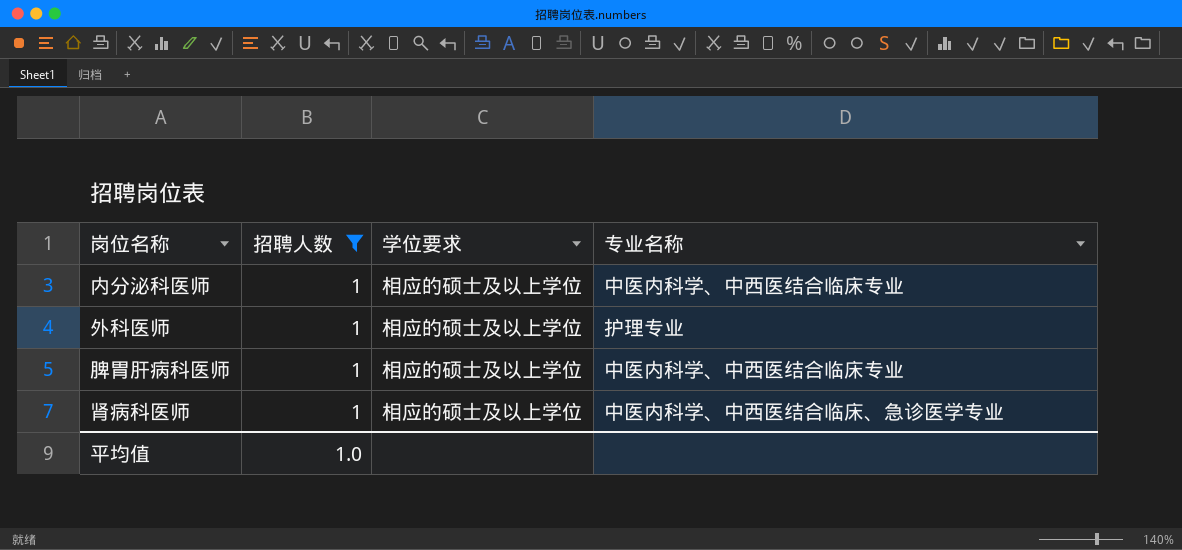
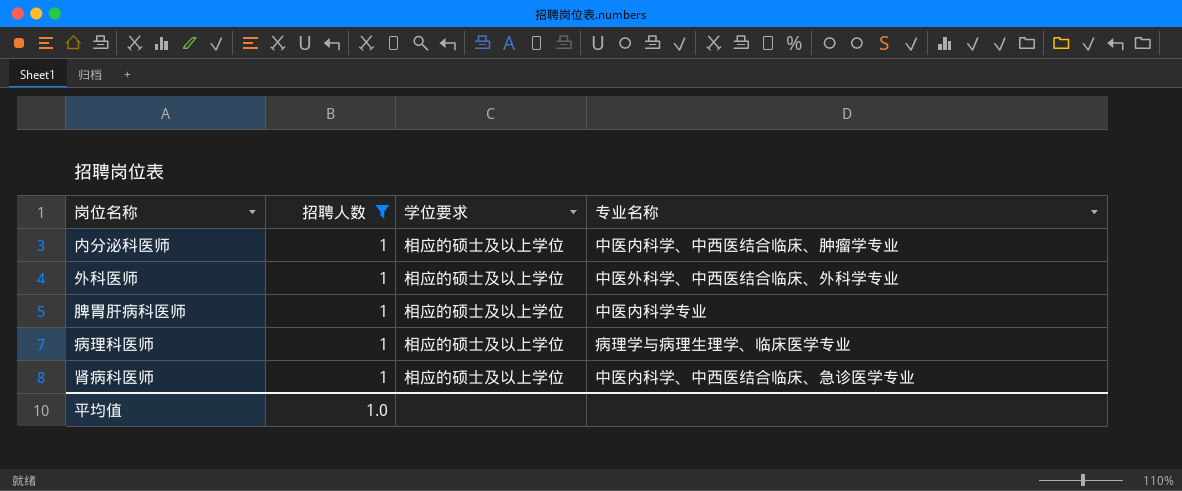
内分泌科医师 | 专业名称: 中医内科学、中西医结合临床专业 -> 中医内科学、中西医结合临床、肿瘤学专业
外科医师 | 专业名称: 护理专业 -> 中医外科学、中西医结合临床、外科学专业
脾胃肝病科医师 | 专业名称: 中医内科学、中西医结合临床专业 -> 中医内科学专业
row 病理科医师: none -> 1 | 相应的硕士及以上学位 | 病理学与病理生理学、临床医学专业

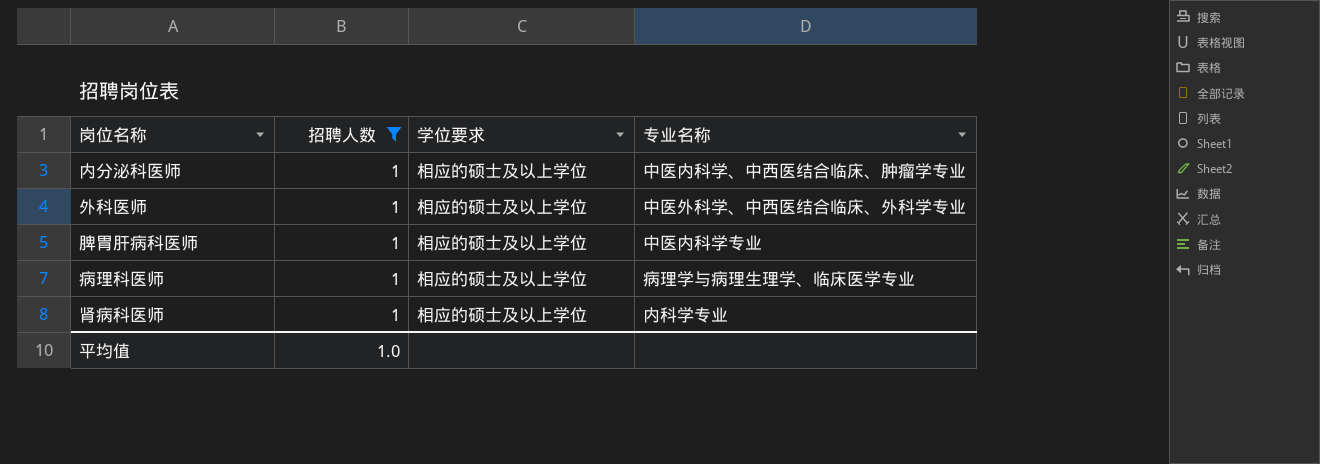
肾病科医师 | 专业名称: 中医内科学、中西医结合临床、急诊医学专业 -> 内科学专业

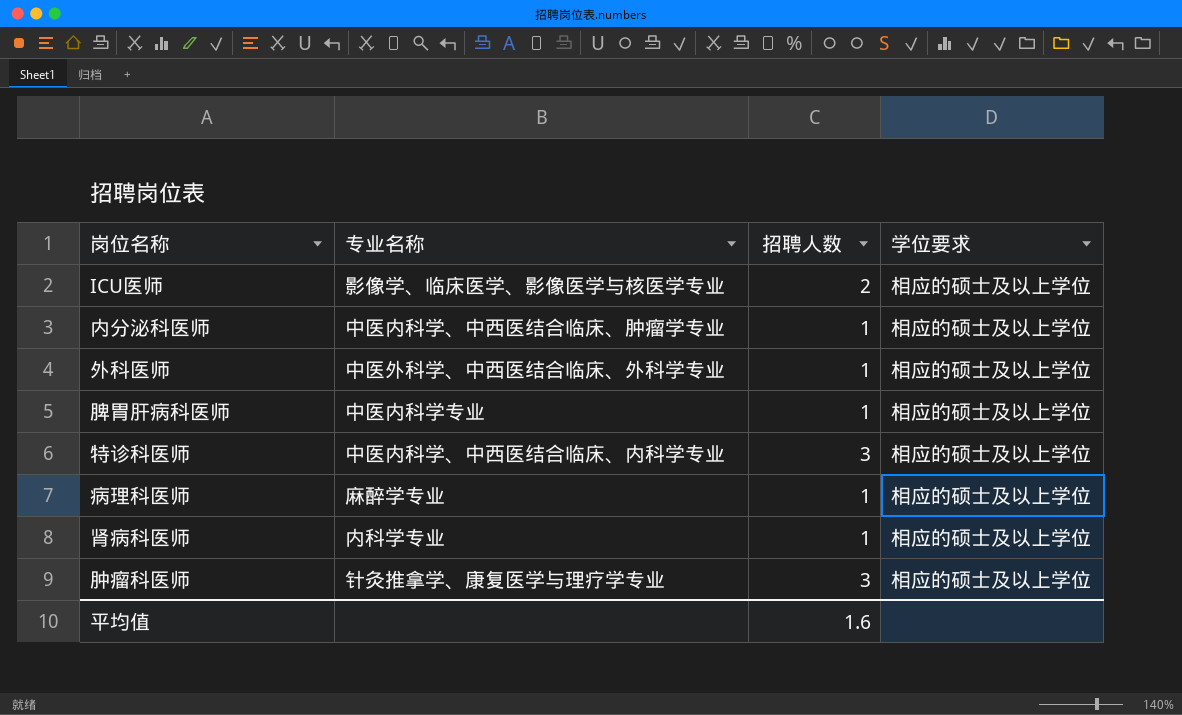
filter: 招聘人数 = 1 -> none
column 专业名称 | position: 4 -> 2
病理科医师 | 专业名称: 病理学与病理生理学、临床医学专业 -> 麻醉学专业
平均值 | 招聘人数: 1.0 -> 1.6

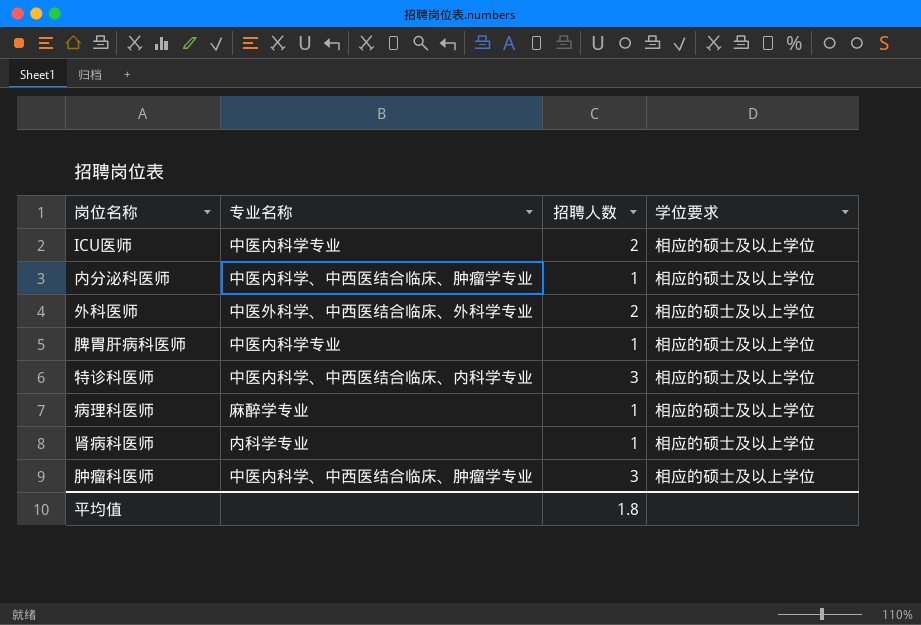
ICU医师 | 专业名称: 影像学、临床医学、影像医学与核医学专业 -> 中医内科学专业
外科医师 | 招聘人数: 1 -> 2
肿瘤科医师 | 专业名称: 针灸推拿学、康复医学与理疗学专业 -> 中医内科学、中西医结合临床、肿瘤学专业
平均值 | 招聘人数: 1.6 -> 1.8

